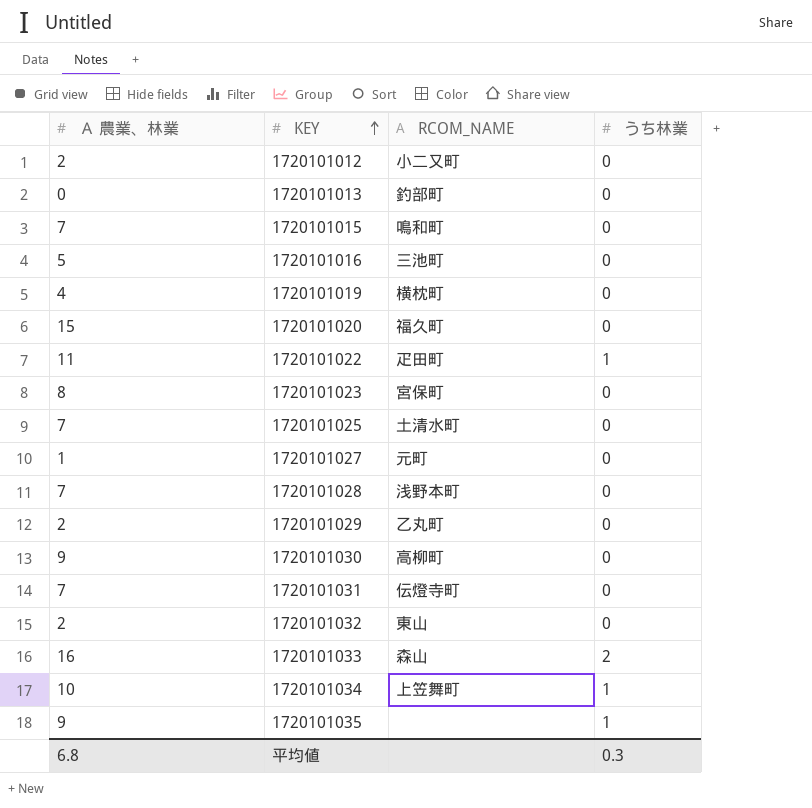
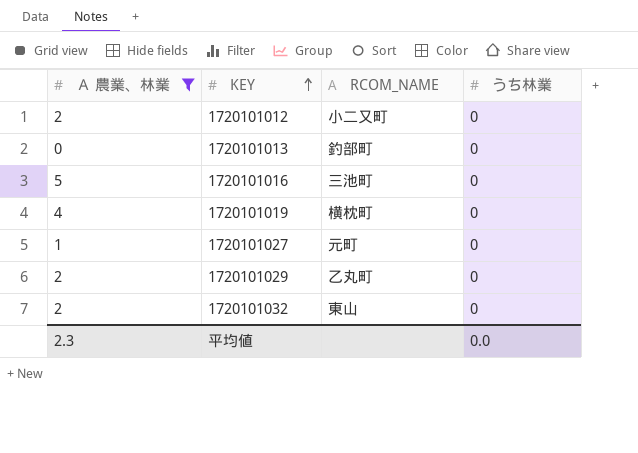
filter: none -> Ａ 農業、林業 <= 5
平均値 | Ａ 農業、林業: 6.8 -> 2.3
平均値 | うち林業: 0.3 -> 0.0

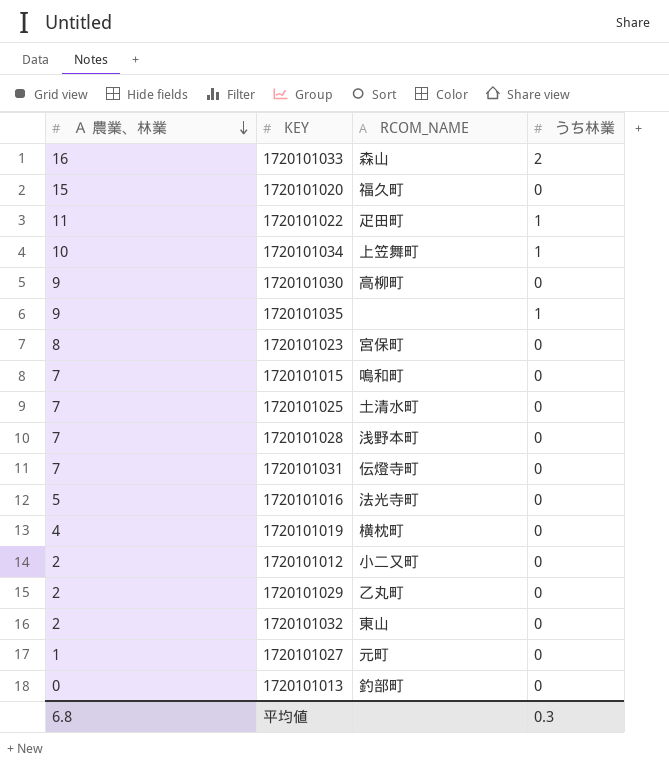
filter: Ａ 農業、林業 <= 5 -> none
row order: KEY ascending -> Ａ 農業、林業 descending
1720101016 | RCOM_NAME: 三池町 -> 法光寺町
平均値 | Ａ 農業、林業: 2.3 -> 6.8
平均値 | うち林業: 0.0 -> 0.3

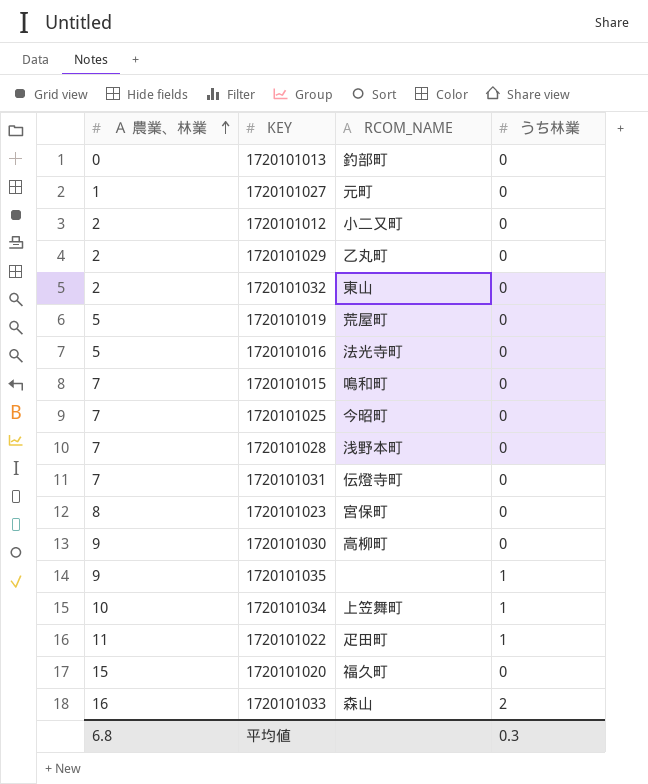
row order: Ａ 農業、林業 descending -> Ａ 農業、林業 ascending
1720101019 | Ａ 農業、林業: 4 -> 5
1720101019 | RCOM_NAME: 横枕町 -> 荒屋町
1720101025 | RCOM_NAME: 土清水町 -> 今昭町

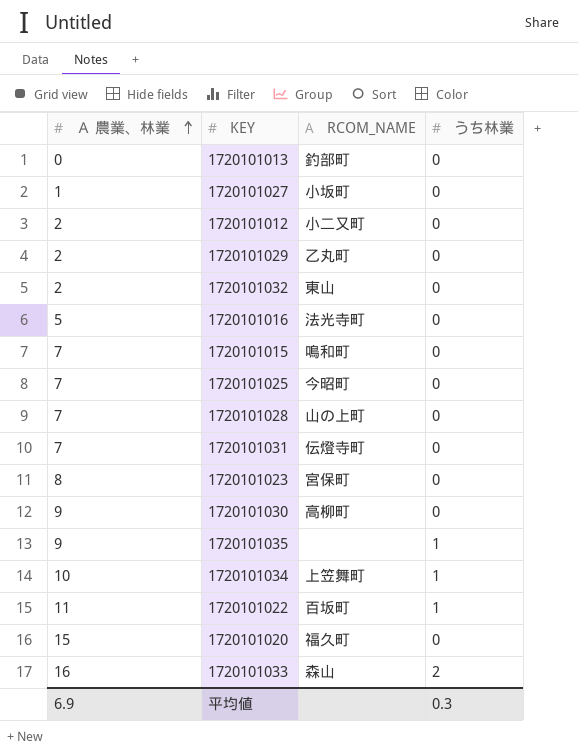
row 1720101019: 5 | 荒屋町 | 0 -> none
1720101027 | RCOM_NAME: 元町 -> 小坂町
1720101028 | RCOM_NAME: 浅野本町 -> 山の上町
1720101022 | RCOM_NAME: 疋田町 -> 百坂町
平均値 | Ａ 農業、林業: 6.8 -> 6.9

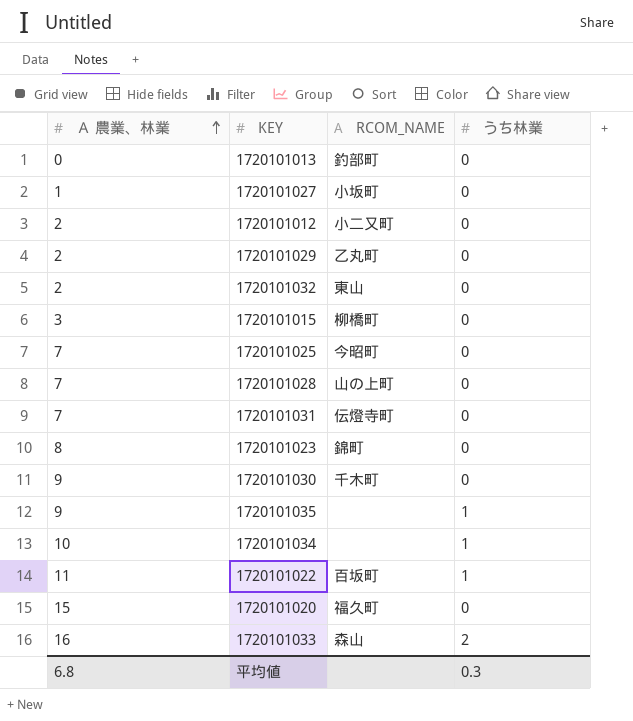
row 1720101016: 5 | 法光寺町 | 0 -> none
1720101015 | Ａ 農業、林業: 7 -> 3
1720101015 | RCOM_NAME: 鳴和町 -> 柳橋町
1720101023 | RCOM_NAME: 宮保町 -> 錦町
1720101030 | RCOM_NAME: 高柳町 -> 千木町
1720101034 | RCOM_NAME: 上笠舞町 -> none
平均値 | Ａ 農業、林業: 6.9 -> 6.8

